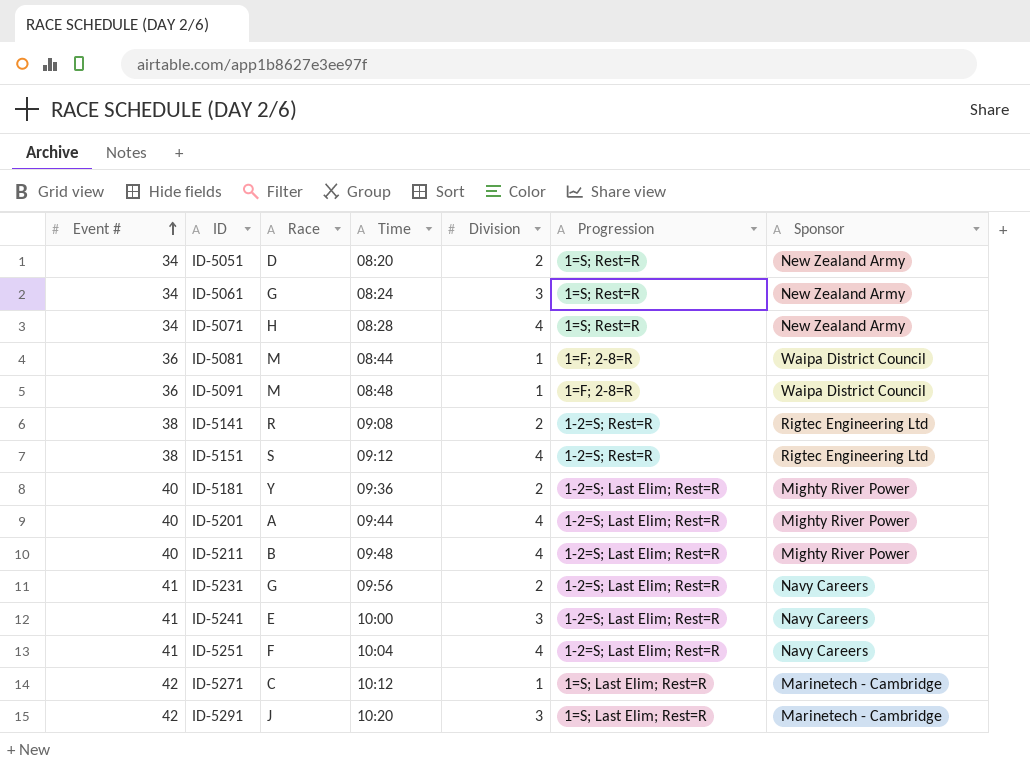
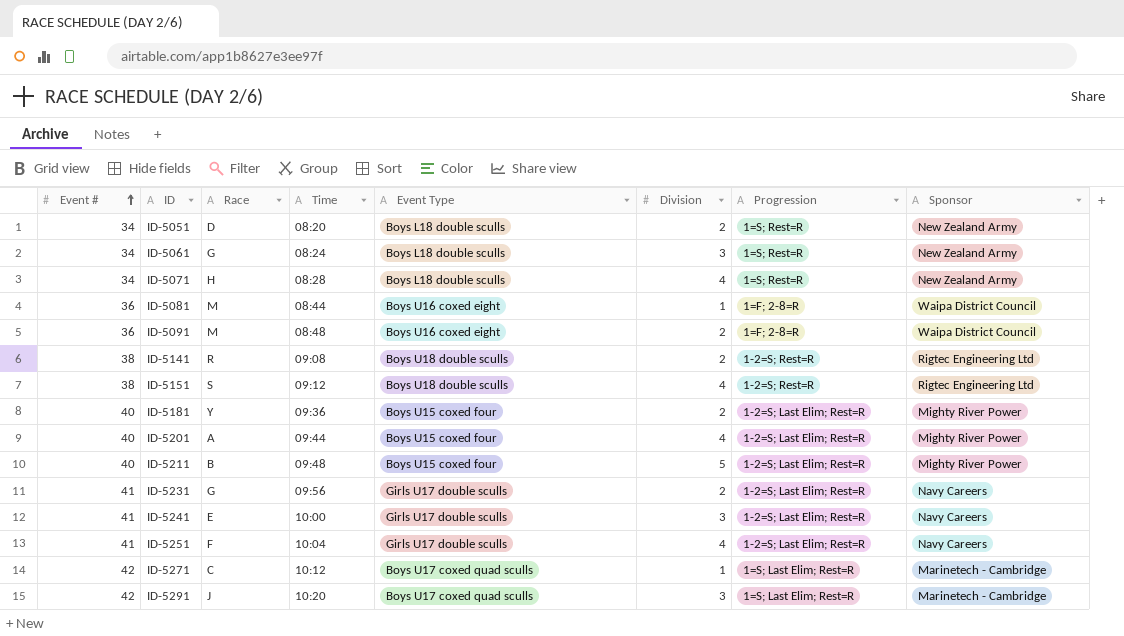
column Event Type | position: none -> 5
ID-5091 | Division: 1 -> 2
ID-5211 | Division: 4 -> 5

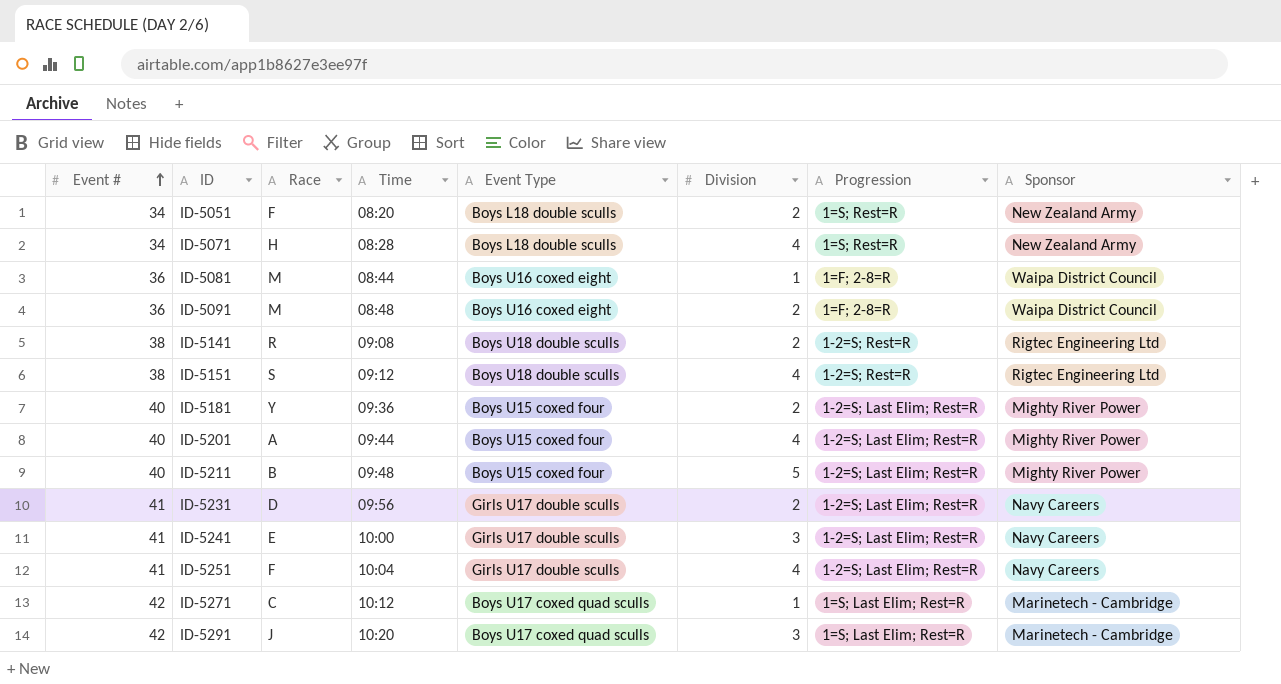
row ID-5061: 34 | G | 08:24 | Boys L18 double sculls | 3 | 1=S; Rest=R | New Zealand Army -> none
ID-5051 | Race: D -> F
ID-5231 | Race: G -> D

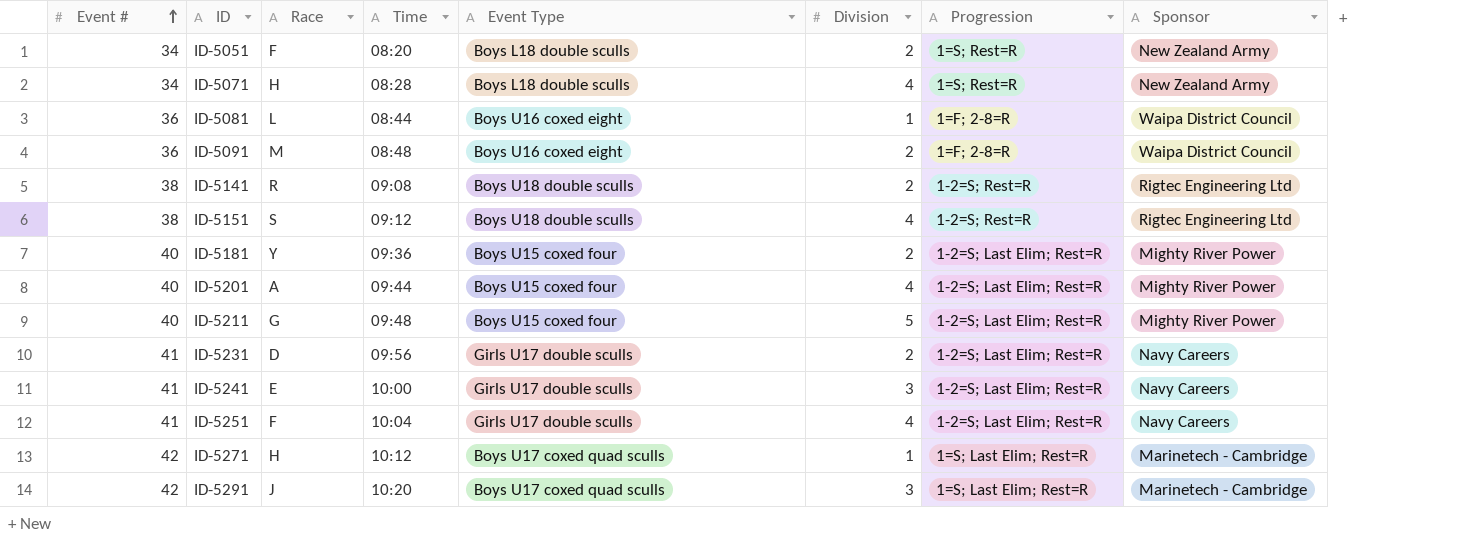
ID-5081 | Race: M -> L
ID-5211 | Race: B -> G
ID-5271 | Race: C -> H

